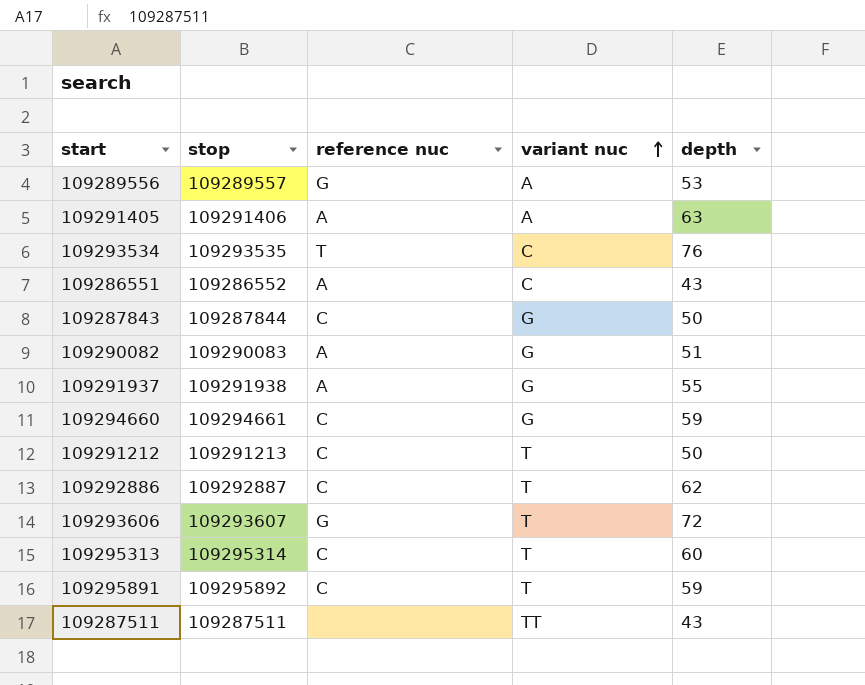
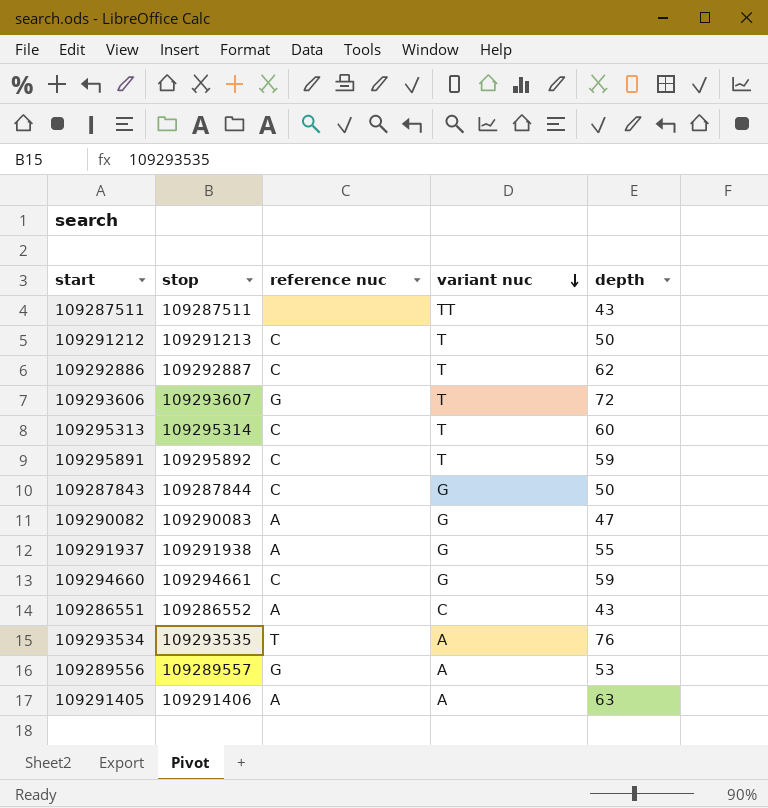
row order: variant nuc ascending -> variant nuc descending
109290082 | depth: 51 -> 47
109293534 | variant nuc: C -> A

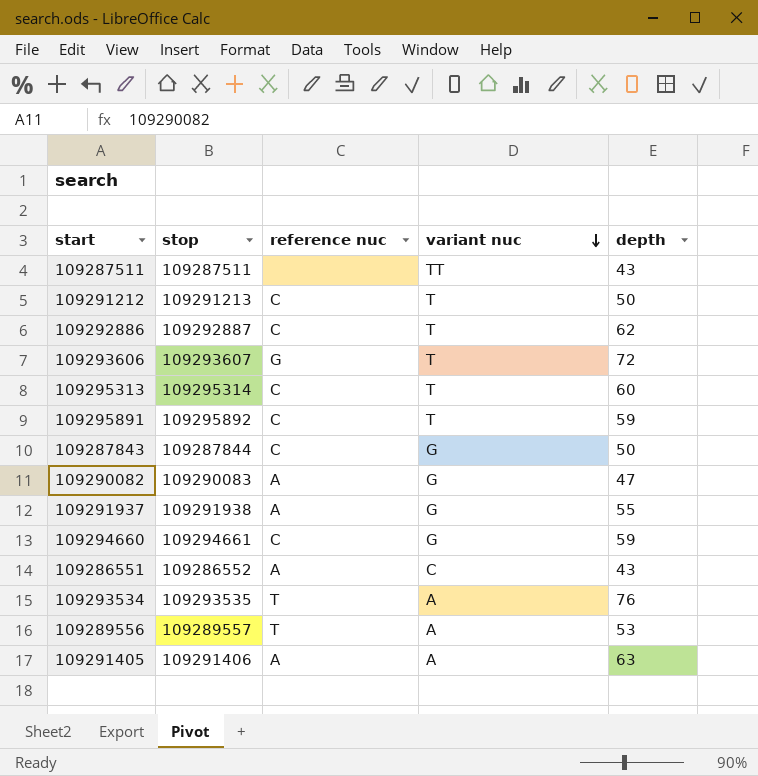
109289556 | reference nuc: G -> T

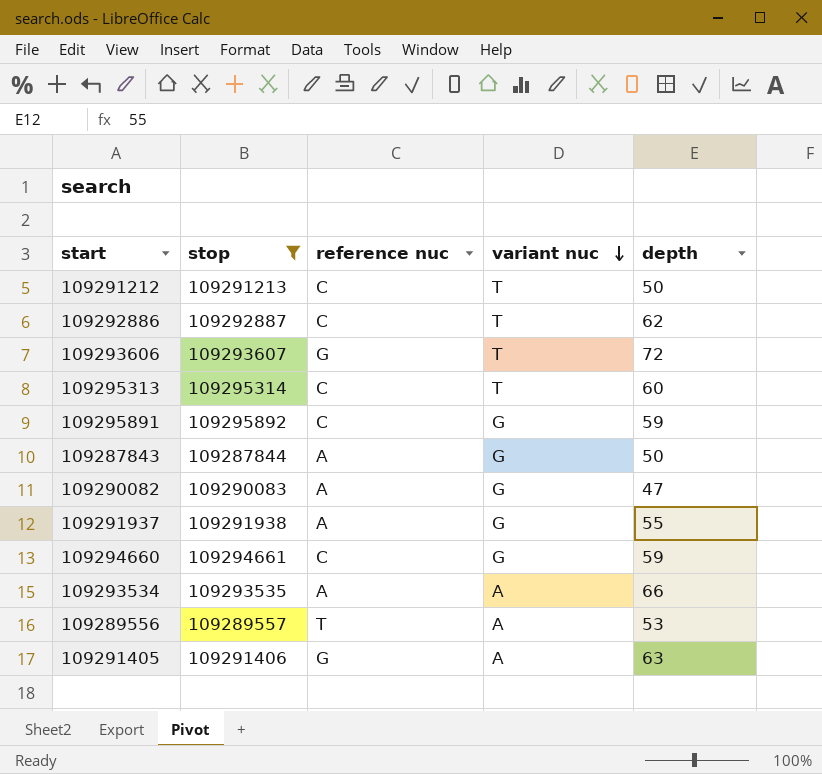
filter: none -> stop >= 109287844
109295891 | variant nuc: T -> G
109287843 | reference nuc: C -> A
109293534 | reference nuc: T -> A
109293534 | depth: 76 -> 66
109291405 | reference nuc: A -> G

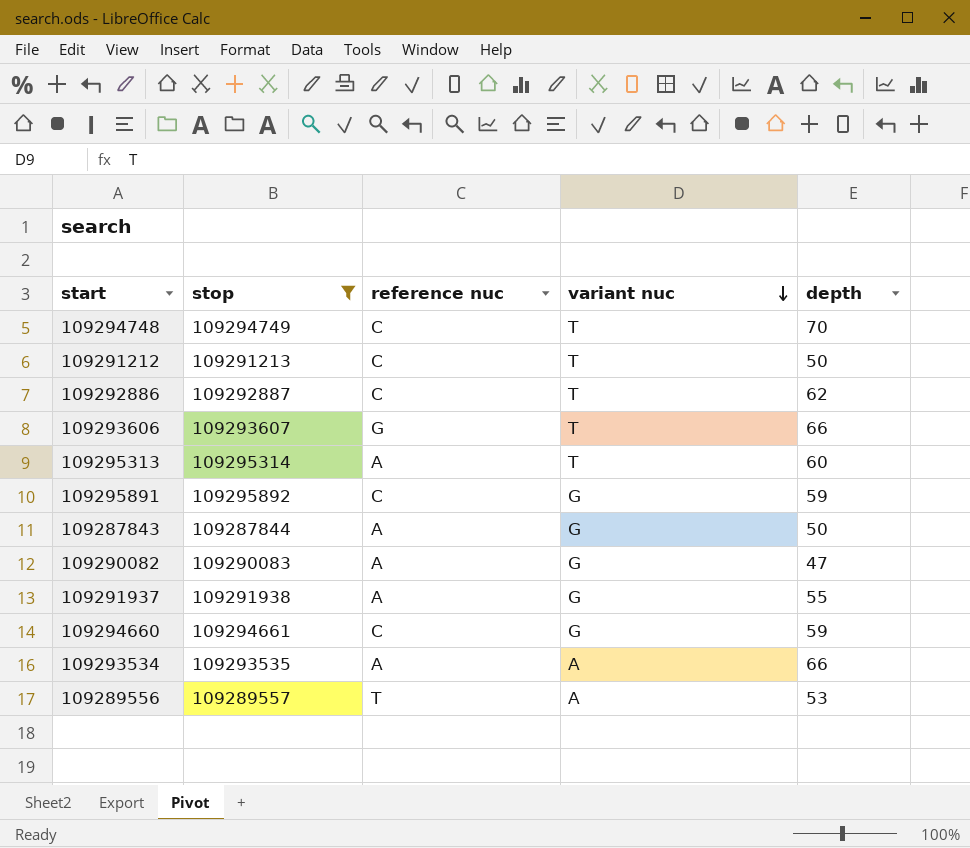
row 109291405: 109291406 | G | A | 63 -> none
row 109294748: none -> 109294749 | C | T | 70
109293606 | depth: 72 -> 66
109295313 | reference nuc: C -> A

